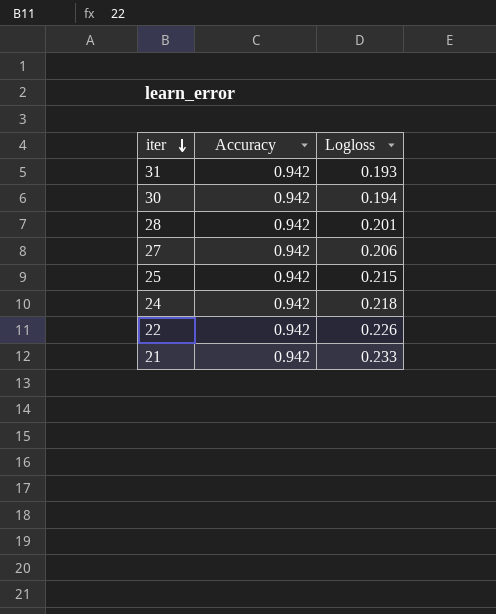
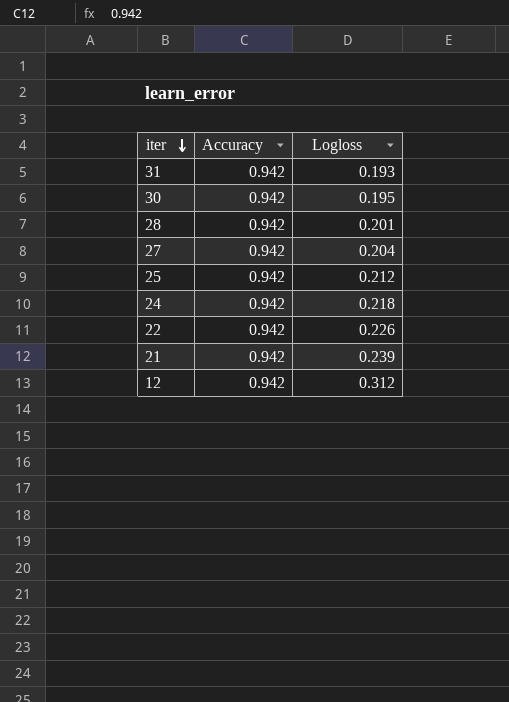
30 | Logloss: 0.194 -> 0.195
27 | Logloss: 0.206 -> 0.204
25 | Logloss: 0.215 -> 0.212
21 | Logloss: 0.233 -> 0.239
row 12: none -> 0.942 | 0.312

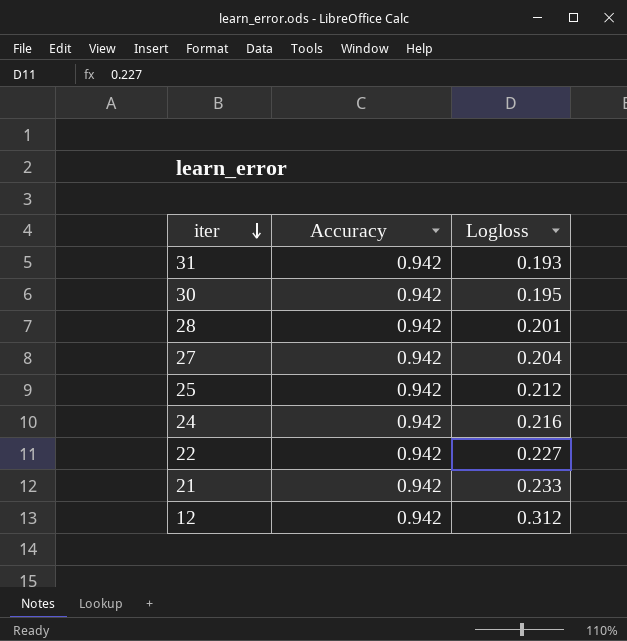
24 | Logloss: 0.218 -> 0.216
22 | Logloss: 0.226 -> 0.227
21 | Logloss: 0.239 -> 0.233

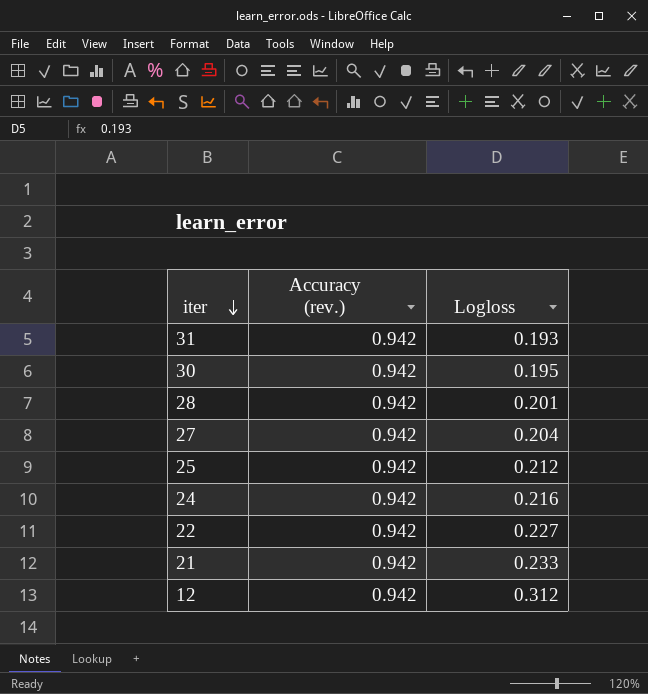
column name: Accuracy -> Accuracy (rev.)

